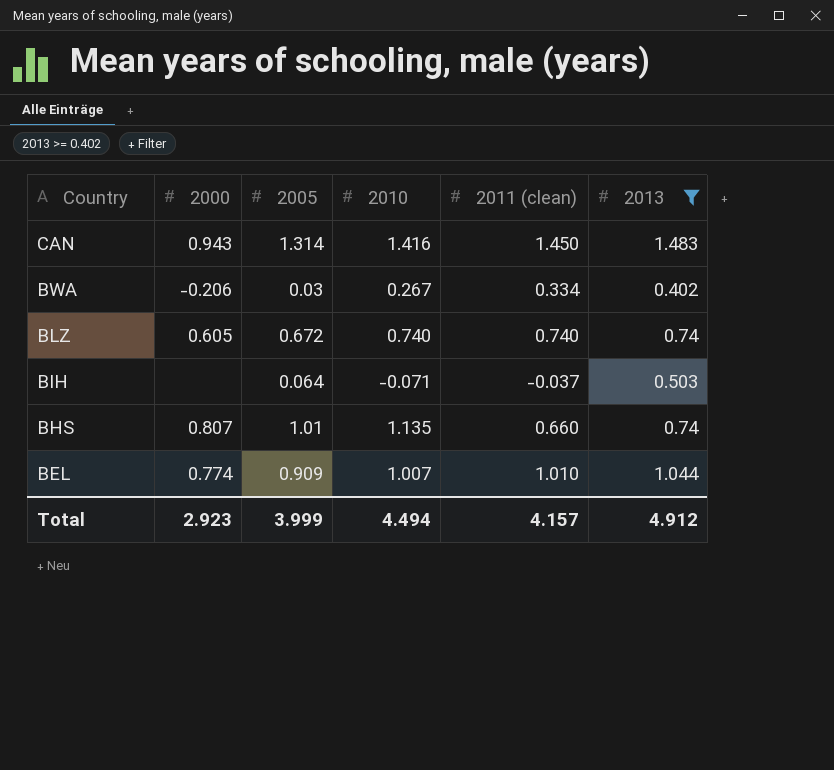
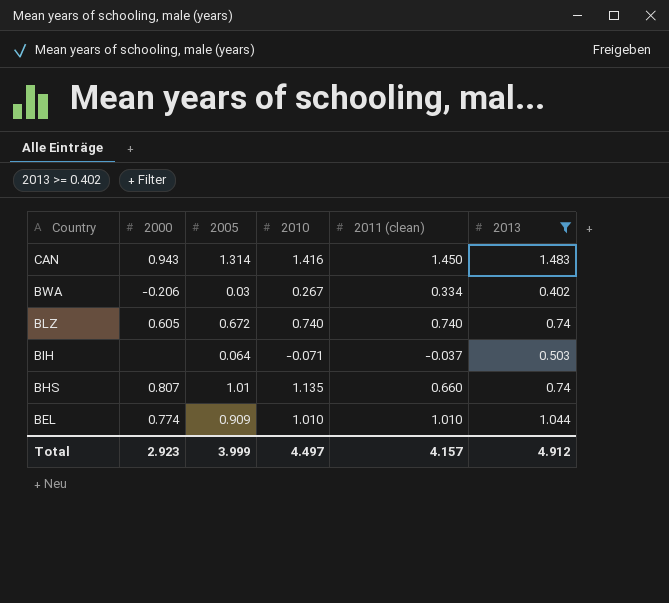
BEL | 2010: 1.007 -> 1.010
Total | 2010: 4.494 -> 4.497

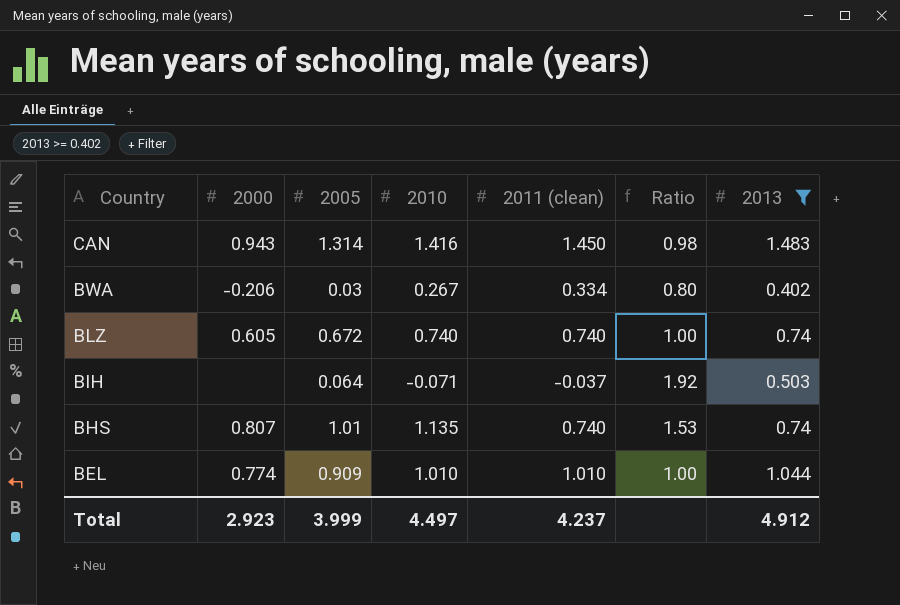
column Ratio | formula: none -> [2010] / [2011 (clean)]
BHS | 2011 (clean): 0.660 -> 0.740
Total | 2011 (clean): 4.157 -> 4.237

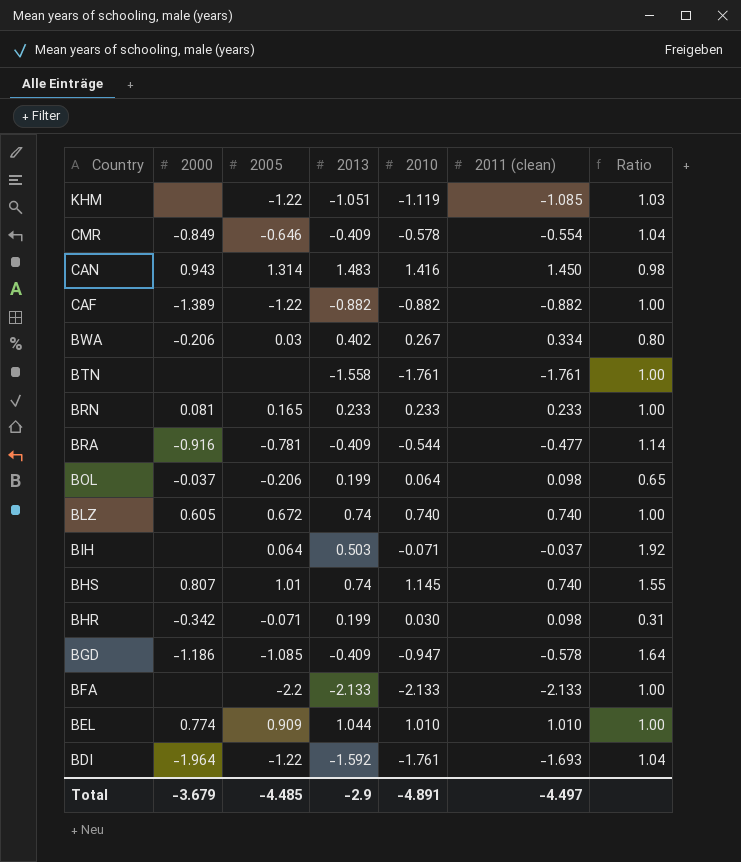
filter: 2013 >= 0.402 -> none
column 2013 | position: 7 -> 4
BHS | 2010: 1.135 -> 1.145
BHS | Ratio: 1.53 -> 1.55
Total | 2000: 2.923 -> -3.679
Total | 2005: 3.999 -> -4.485
Total | 2013: 4.912 -> -2.9
Total | 2010: 4.497 -> -4.891
Total | 2011 (clean): 4.237 -> -4.497

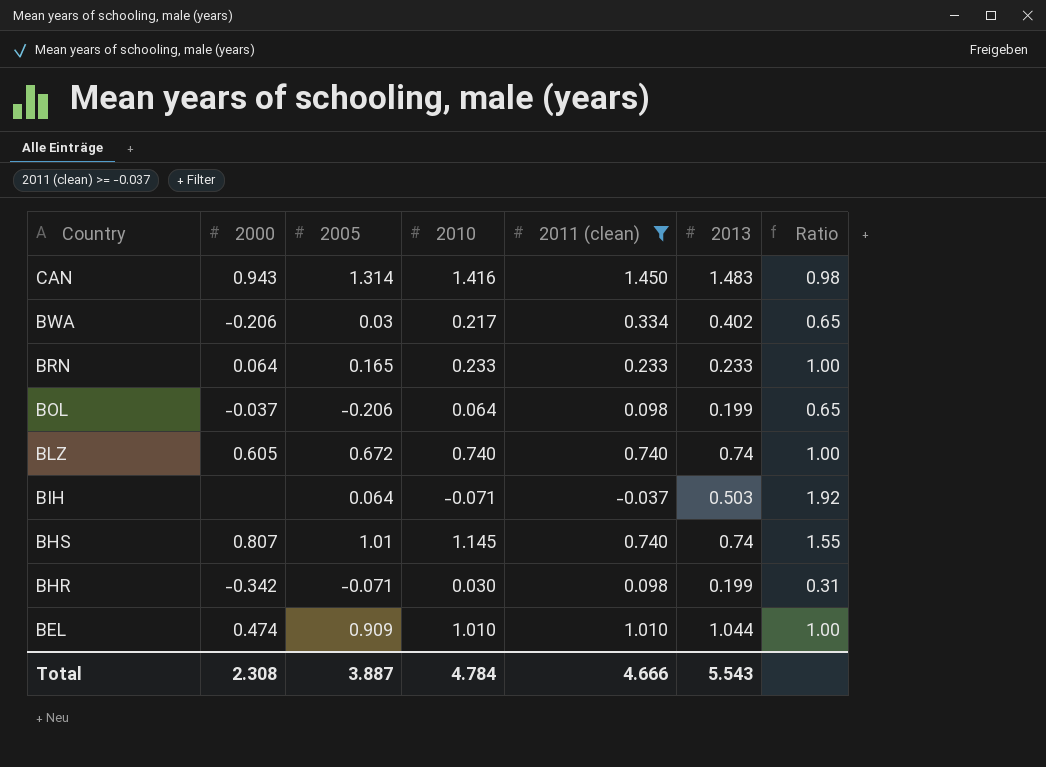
filter: none -> 2011 (clean) >= -0.037
column 2013 | position: 4 -> 6
BWA | 2010: 0.267 -> 0.217
BWA | Ratio: 0.80 -> 0.65
BRN | 2000: 0.081 -> 0.064
BEL | 2000: 0.774 -> 0.474
Total | 2000: -3.679 -> 2.308
Total | 2005: -4.485 -> 3.887
Total | 2010: -4.891 -> 4.784
Total | 2011 (clean): -4.497 -> 4.666
Total | 2013: -2.9 -> 5.543

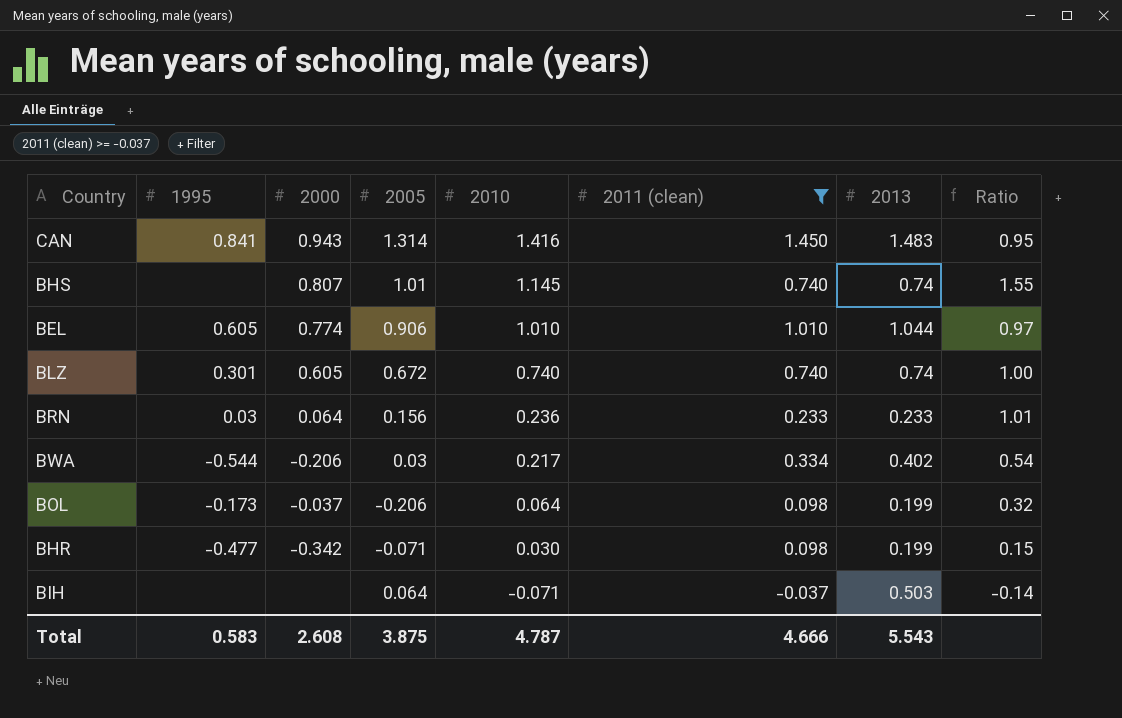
row order: Country descending -> 2010 descending
column 1995 | position: none -> 2
column Ratio | formula: [2010] / [2011 (clean)] -> [2010] / [2013]
BEL | 2000: 0.474 -> 0.774
BEL | 2005: 0.909 -> 0.906
BRN | 2005: 0.165 -> 0.156
BRN | 2010: 0.233 -> 0.236
Total | 2000: 2.308 -> 2.608
Total | 2005: 3.887 -> 3.875
Total | 2010: 4.784 -> 4.787

